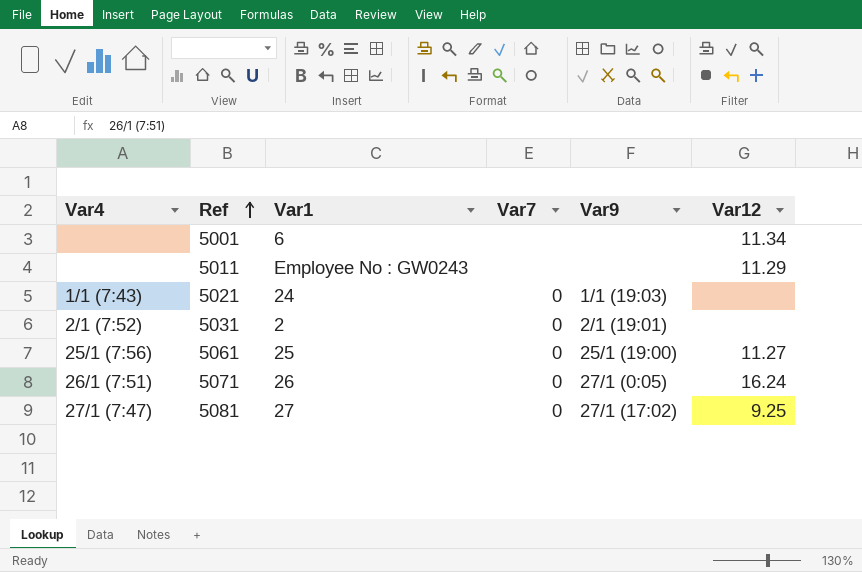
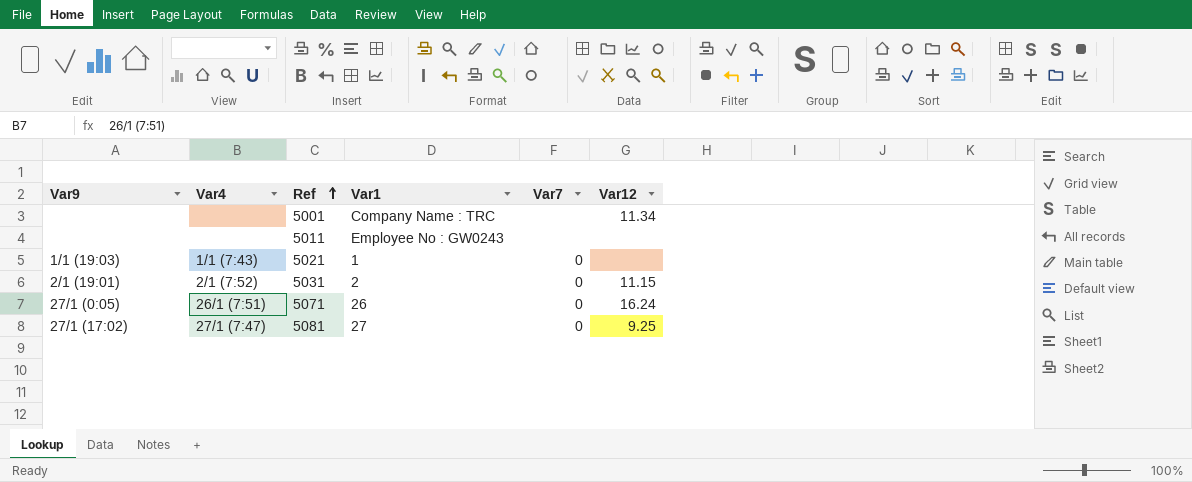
column Var9 | position: 5 -> 1
row 5061: 25/1 (7:56) | 25 | 0 | 25/1 (19:00) | 11.27 -> none
5001 | Var1: 6 -> Company Name : TRC
5011 | Var12: 11.29 -> none
5021 | Var1: 24 -> 1
5031 | Var12: none -> 11.15

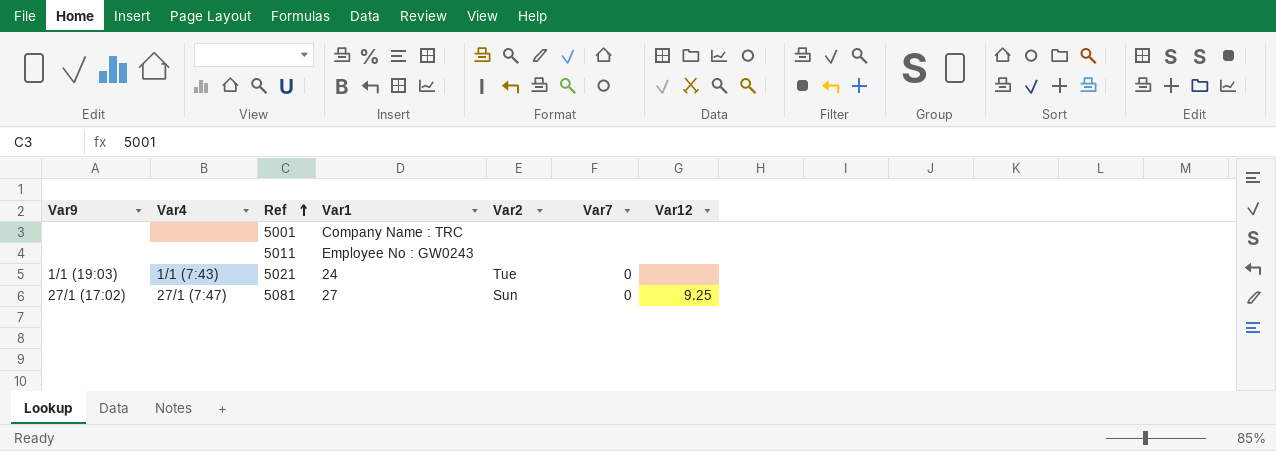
column Var2 | position: none -> 5
row 5031: 2/1 (19:01) | 2/1 (7:52) | 2 | 0 | 11.15 -> none
row 5071: 27/1 (0:05) | 26/1 (7:51) | 26 | 0 | 16.24 -> none
5001 | Var12: 11.34 -> none
5021 | Var1: 1 -> 24

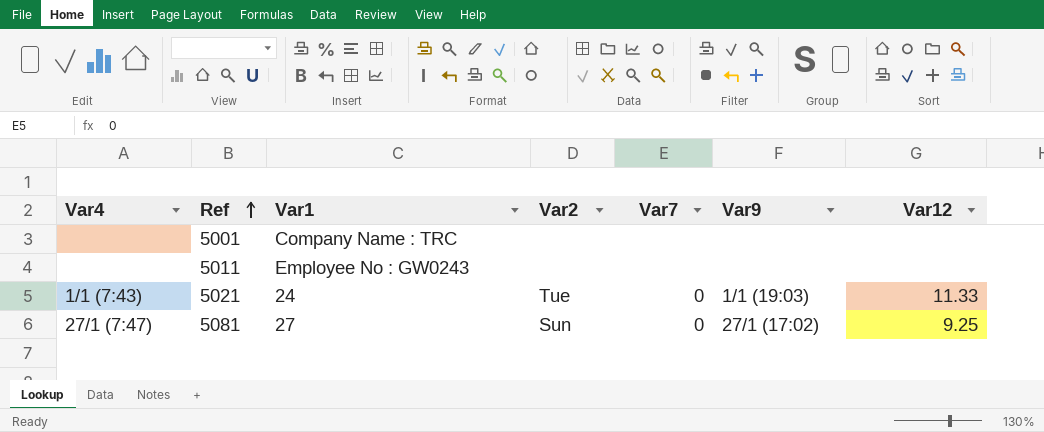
column Var9 | position: 1 -> 6
5021 | Var12: none -> 11.33

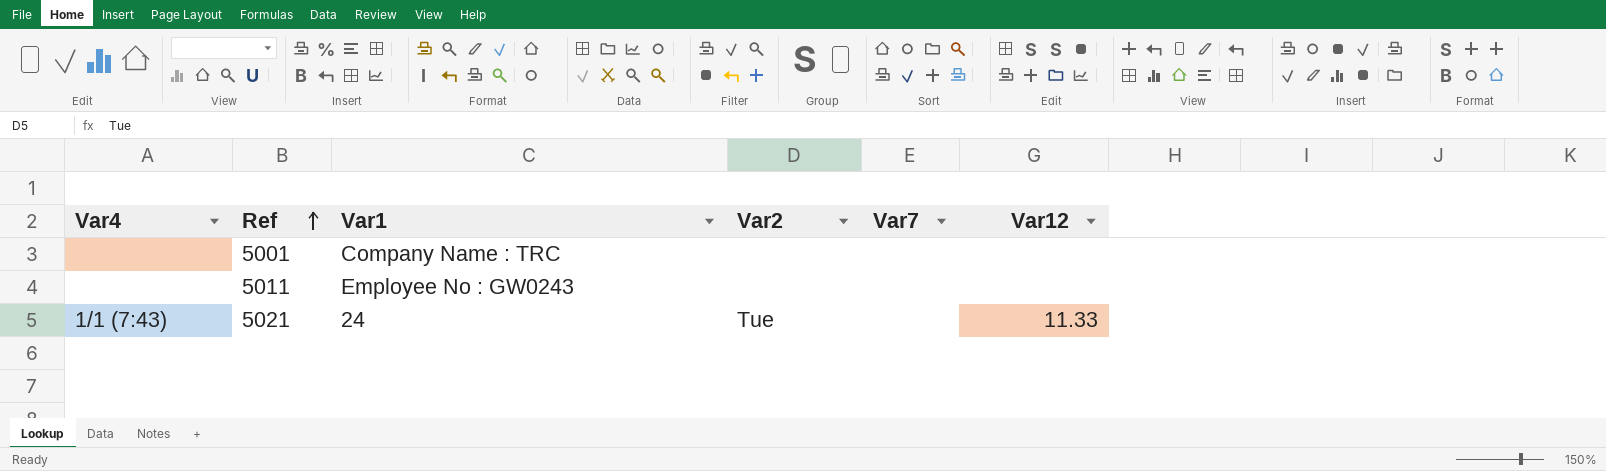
column Var9 | position: 6 -> none
row 5081: 27/1 (7:47) | 27 | Sun | 0 | 27/1 (17:02) | 9.25 -> none
5021 | Var7: 0 -> none

